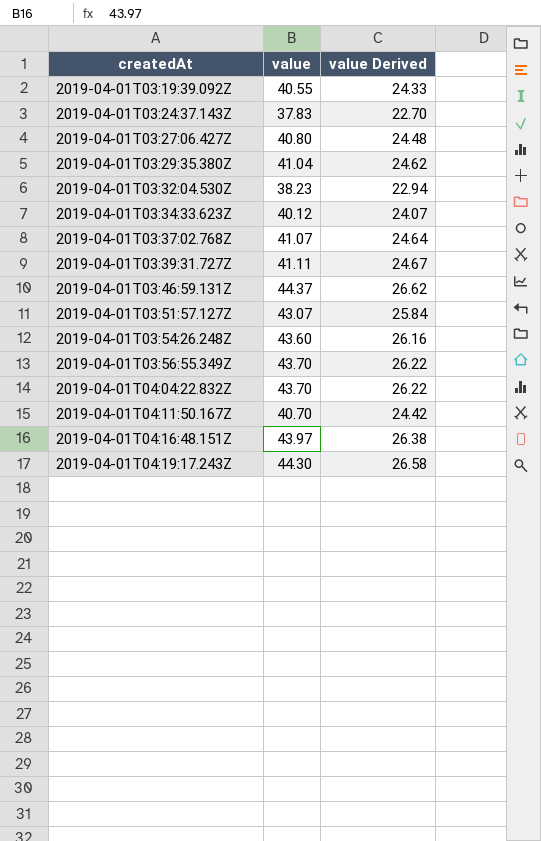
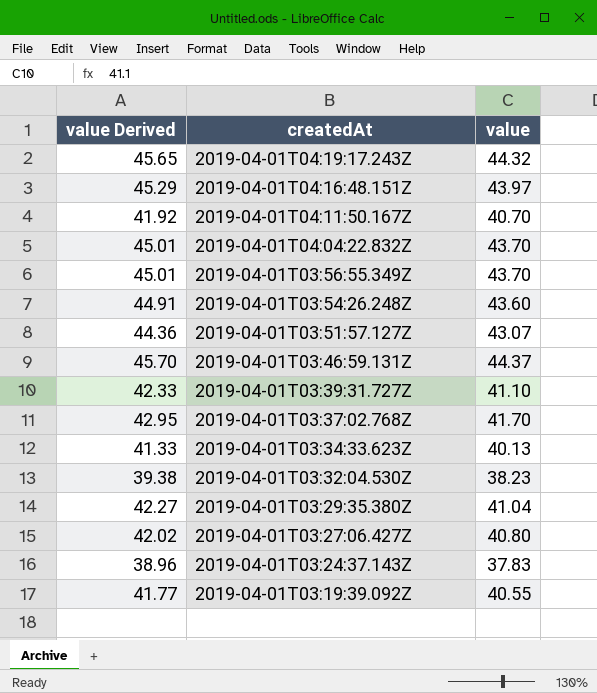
row order: createdAt ascending -> createdAt descending
column value Derived | formula: [value] * 0.6 -> [value] * 1.03
column value Derived | position: 3 -> 1
2019-04-01T04:19:17.243Z | value: 44.30 -> 44.32
2019-04-01T03:39:31.727Z | value: 41.11 -> 41.10
2019-04-01T03:37:02.768Z | value: 41.07 -> 41.70
2019-04-01T03:34:33.623Z | value: 40.12 -> 40.13

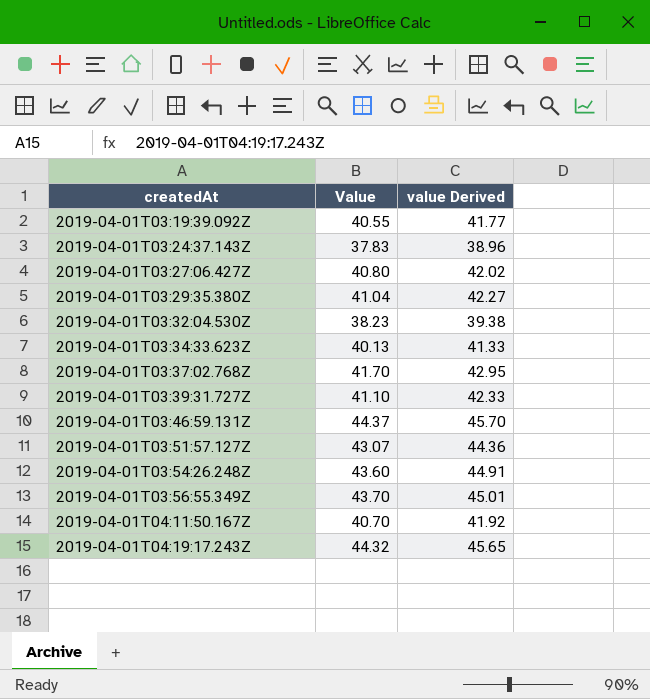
row order: createdAt descending -> createdAt ascending
column name: value -> Value
column value Derived | position: 1 -> 3
row 2019-04-01T04:16:48.151Z: 45.29 | 43.97 -> none
row 2019-04-01T04:04:22.832Z: 45.01 | 43.70 -> none

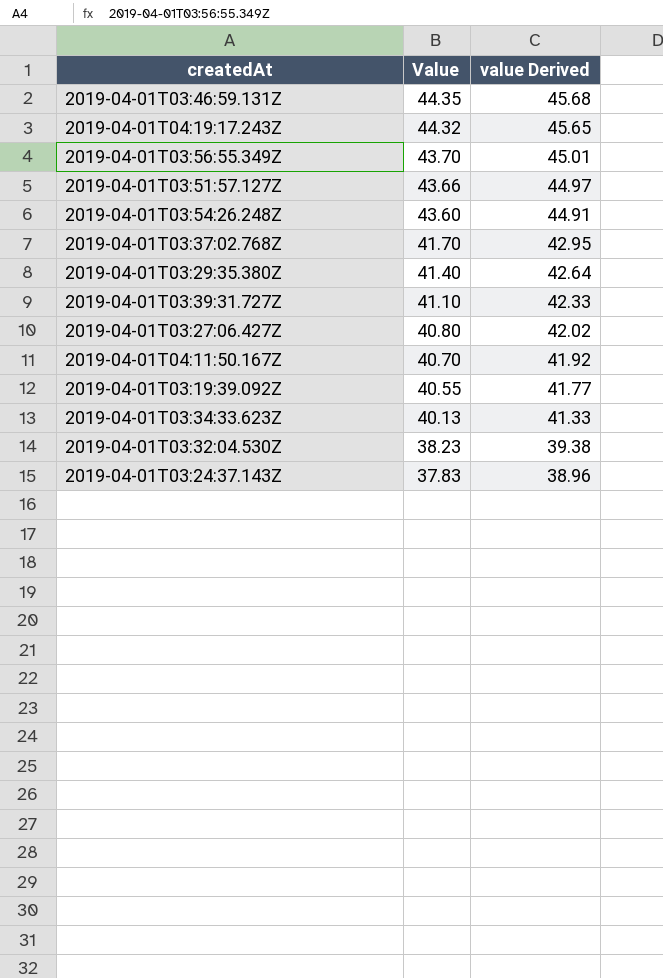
row order: createdAt ascending -> Value descending
2019-04-01T03:46:59.131Z | Value: 44.37 -> 44.35
2019-04-01T03:46:59.131Z | value Derived: 45.70 -> 45.68
2019-04-01T03:51:57.127Z | Value: 43.07 -> 43.66
2019-04-01T03:51:57.127Z | value Derived: 44.36 -> 44.97
2019-04-01T03:29:35.380Z | Value: 41.04 -> 41.40
2019-04-01T03:29:35.380Z | value Derived: 42.27 -> 42.64

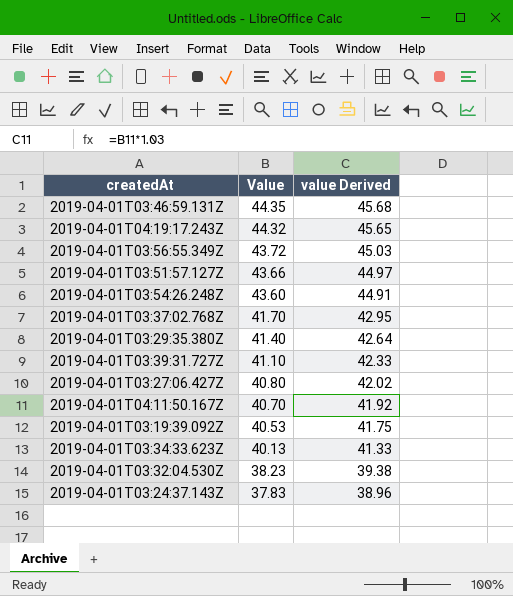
2019-04-01T03:56:55.349Z | Value: 43.70 -> 43.72
2019-04-01T03:56:55.349Z | value Derived: 45.01 -> 45.03
2019-04-01T03:19:39.092Z | Value: 40.55 -> 40.53
2019-04-01T03:19:39.092Z | value Derived: 41.77 -> 41.75

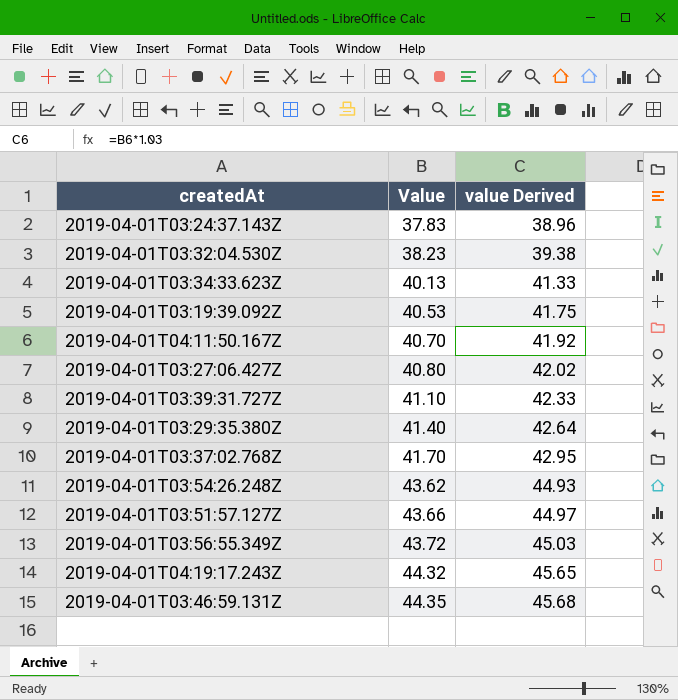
row order: Value descending -> Value ascending
2019-04-01T03:54:26.248Z | Value: 43.60 -> 43.62
2019-04-01T03:54:26.248Z | value Derived: 44.91 -> 44.93

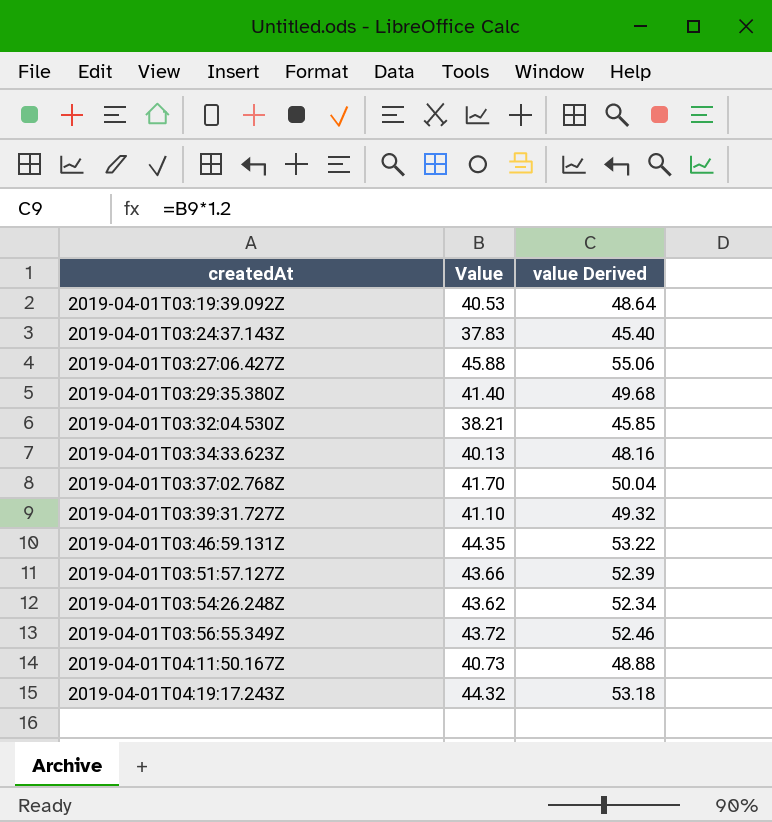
row order: Value ascending -> createdAt ascending
column value Derived | formula: [Value] * 1.03 -> [Value] * 1.2
2019-04-01T03:27:06.427Z | Value: 40.80 -> 45.88
2019-04-01T03:32:04.530Z | Value: 38.23 -> 38.21
2019-04-01T04:11:50.167Z | Value: 40.70 -> 40.73

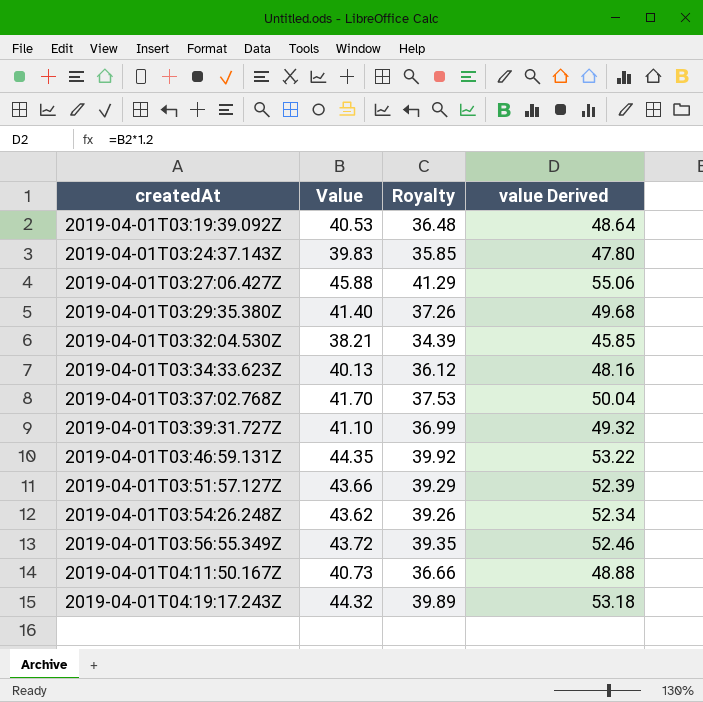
column Royalty | formula: none -> [Value] * 0.9
2019-04-01T03:24:37.143Z | Value: 37.83 -> 39.83
2019-04-01T03:24:37.143Z | value Derived: 45.40 -> 47.80

